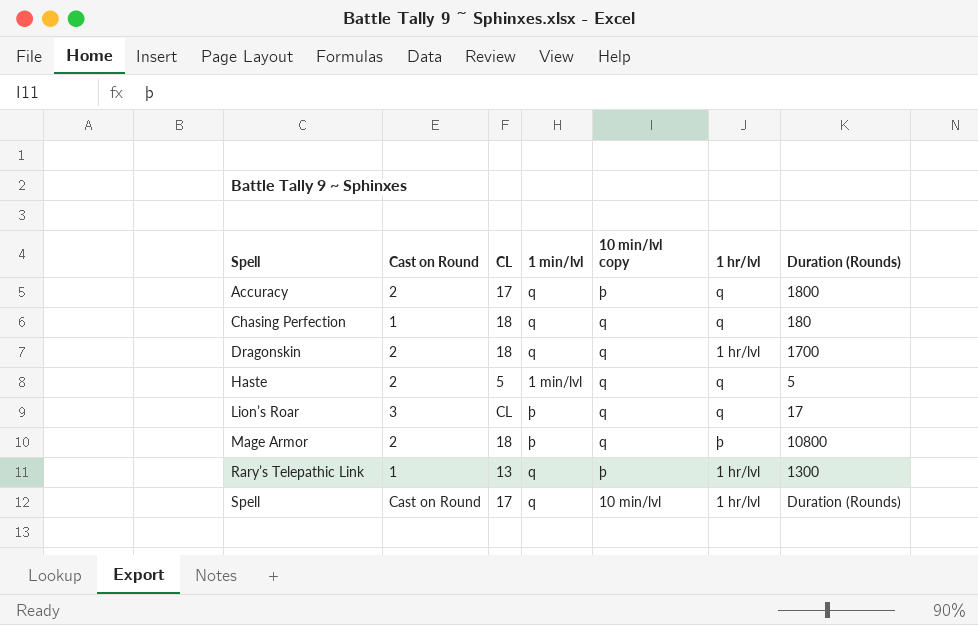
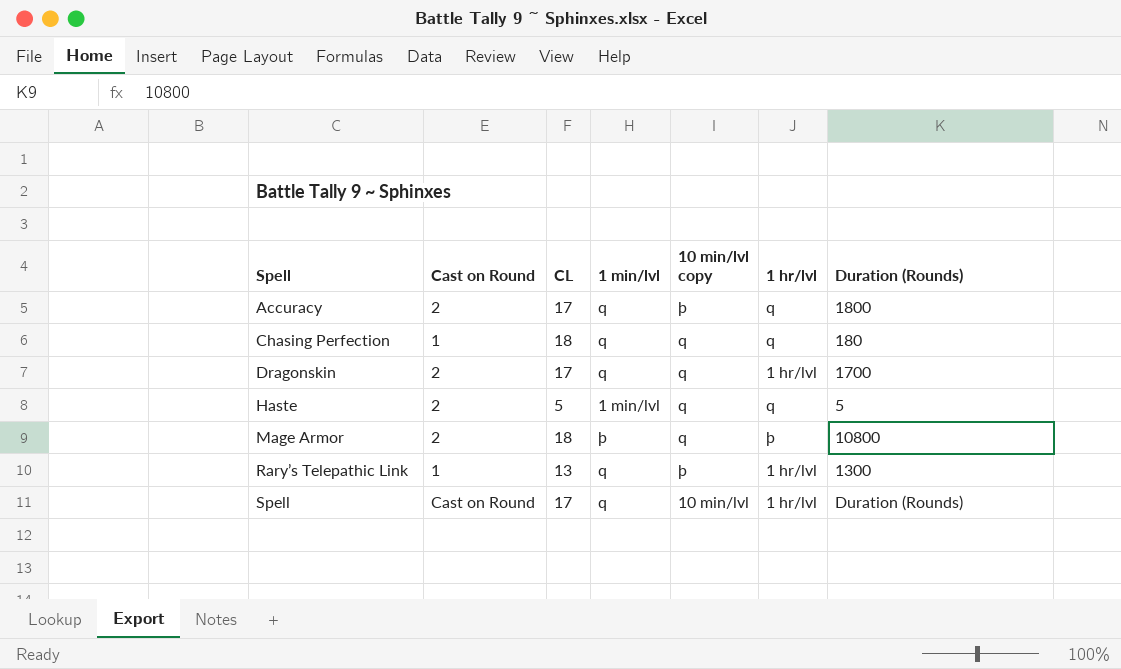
row Lion’s Roar: 3 | CL | þ | q | q | 17 -> none
Dragonskin | CL: 18 -> 17

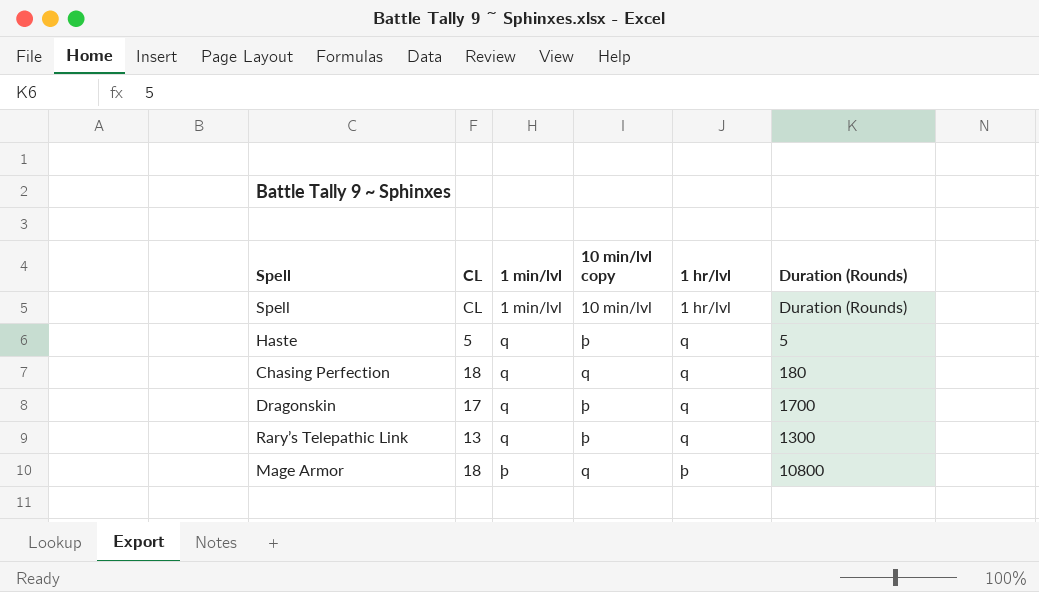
row order: Spell ascending -> 1 min/lvl ascending
column Cast on Round | position: 2 -> none
row Accuracy: 2 | 17 | q | þ | q | 1800 -> none
Spell | CL: 17 -> CL
Spell | 1 min/lvl: q -> 1 min/lvl
Haste | 1 min/lvl: 1 min/lvl -> q
Haste | 10 min/lvl copy: q -> þ
Dragonskin | 10 min/lvl copy: q -> þ
Dragonskin | 1 hr/lvl: 1 hr/lvl -> q
Rary’s Telepathic Link | 1 hr/lvl: 1 hr/lvl -> q

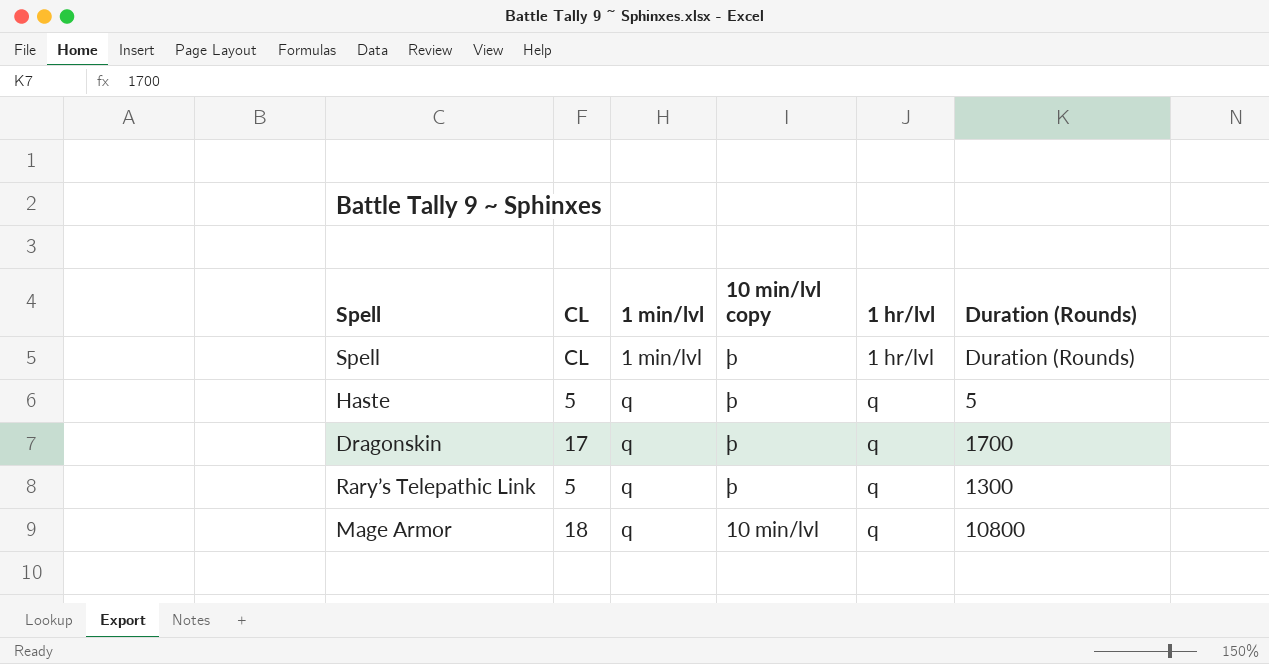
row Chasing Perfection: 18 | q | q | q | 180 -> none
Spell | 10 min/lvl copy: 10 min/lvl -> þ
Rary’s Telepathic Link | CL: 13 -> 5
Mage Armor | 1 min/lvl: þ -> q
Mage Armor | 10 min/lvl copy: q -> 10 min/lvl
Mage Armor | 1 hr/lvl: þ -> q

